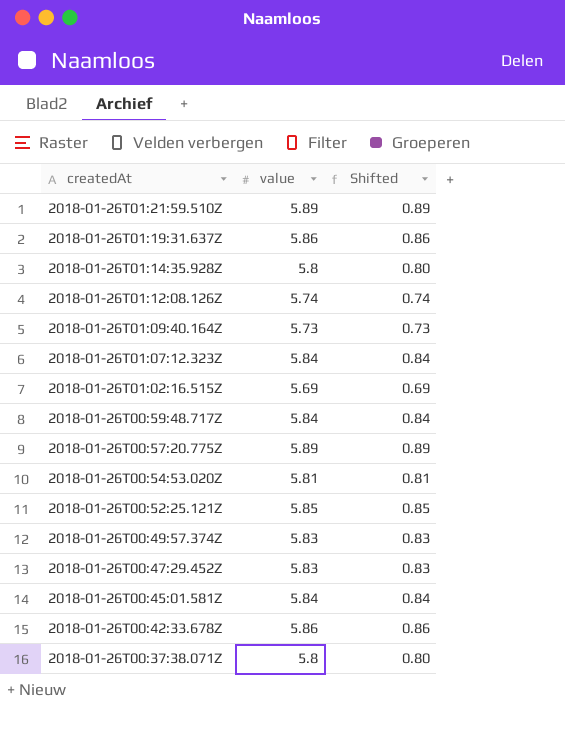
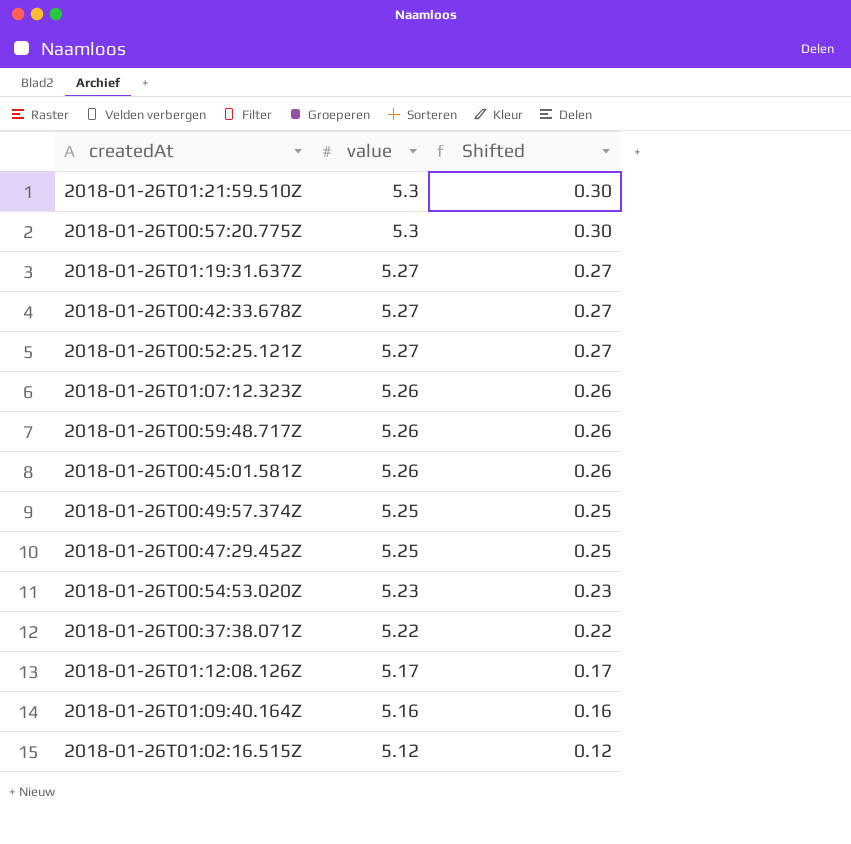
row order: createdAt descending -> value descending
row 2018-01-26T01:14:35.928Z: 5.8 | 0.80 -> none
2018-01-26T01:21:59.510Z | value: 5.89 -> 5.3
2018-01-26T01:21:59.510Z | Shifted: 0.89 -> 0.30
2018-01-26T00:57:20.775Z | value: 5.89 -> 5.3
2018-01-26T00:57:20.775Z | Shifted: 0.89 -> 0.30
2018-01-26T01:19:31.637Z | value: 5.86 -> 5.27
2018-01-26T01:19:31.637Z | Shifted: 0.86 -> 0.27
2018-01-26T00:42:33.678Z | value: 5.86 -> 5.27
2018-01-26T00:42:33.678Z | Shifted: 0.86 -> 0.27
2018-01-26T00:52:25.121Z | value: 5.85 -> 5.27
2018-01-26T00:52:25.121Z | Shifted: 0.85 -> 0.27
2018-01-26T01:07:12.323Z | value: 5.84 -> 5.26
2018-01-26T01:07:12.323Z | Shifted: 0.84 -> 0.26
2018-01-26T00:59:48.717Z | value: 5.84 -> 5.26
2018-01-26T00:59:48.717Z | Shifted: 0.84 -> 0.26
2018-01-26T00:45:01.581Z | value: 5.84 -> 5.26
2018-01-26T00:45:01.581Z | Shifted: 0.84 -> 0.26
2018-01-26T00:49:57.374Z | value: 5.83 -> 5.25
2018-01-26T00:49:57.374Z | Shifted: 0.83 -> 0.25
2018-01-26T00:47:29.452Z | value: 5.83 -> 5.25
2018-01-26T00:47:29.452Z | Shifted: 0.83 -> 0.25
2018-01-26T00:54:53.020Z | value: 5.81 -> 5.23
2018-01-26T00:54:53.020Z | Shifted: 0.81 -> 0.23
2018-01-26T00:37:38.071Z | value: 5.8 -> 5.22
2018-01-26T00:37:38.071Z | Shifted: 0.80 -> 0.22
2018-01-26T01:12:08.126Z | value: 5.74 -> 5.17
2018-01-26T01:12:08.126Z | Shifted: 0.74 -> 0.17
2018-01-26T01:09:40.164Z | value: 5.73 -> 5.16
2018-01-26T01:09:40.164Z | Shifted: 0.73 -> 0.16
2018-01-26T01:02:16.515Z | value: 5.69 -> 5.12
2018-01-26T01:02:16.515Z | Shifted: 0.69 -> 0.12

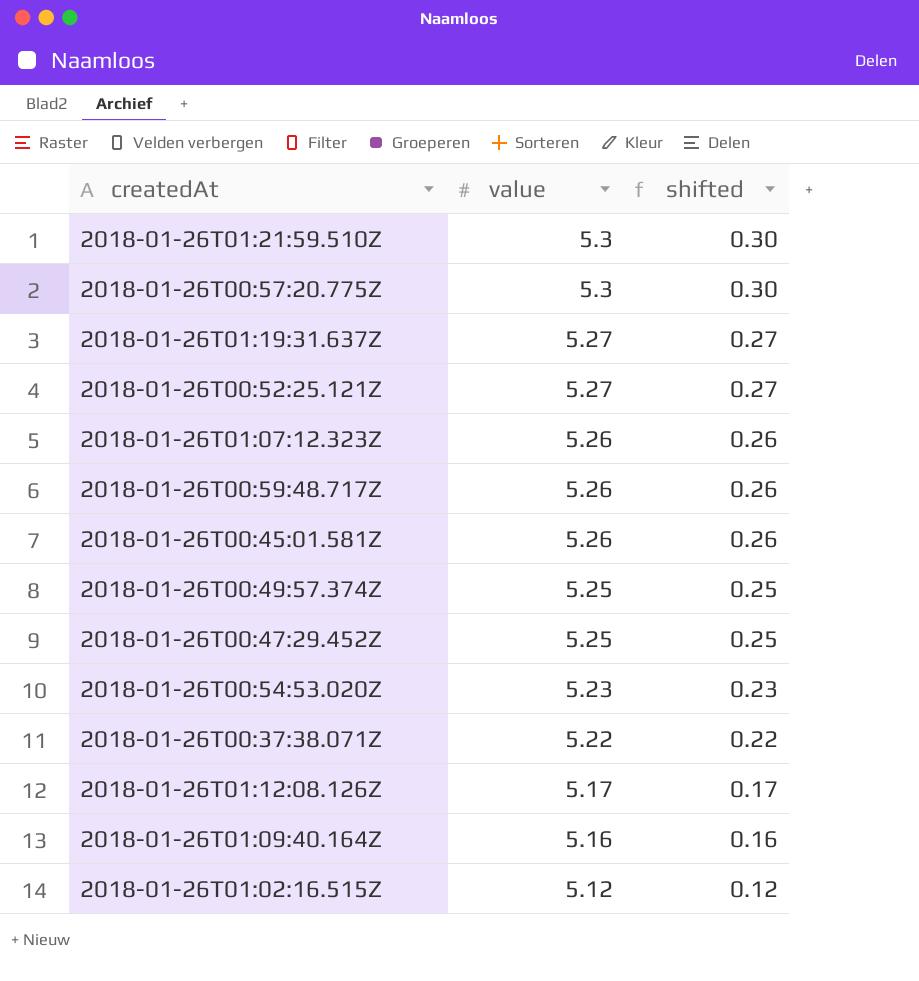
column name: Shifted -> shifted
row 2018-01-26T00:42:33.678Z: 5.27 | 0.27 -> none

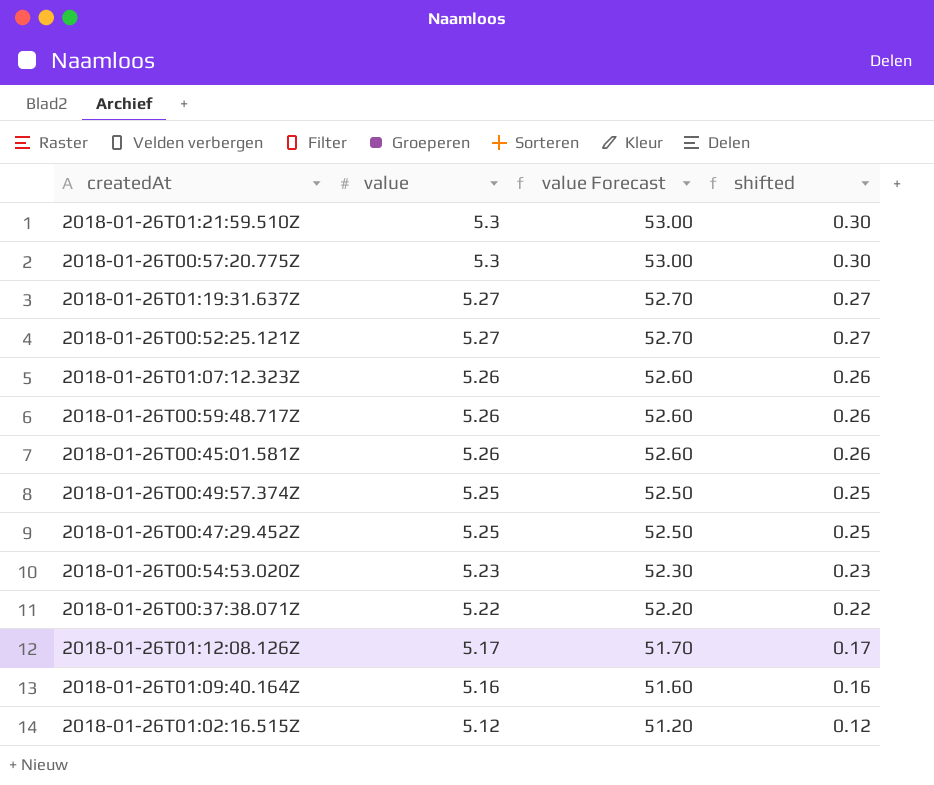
column value Forecast | formula: none -> [value] * 10

